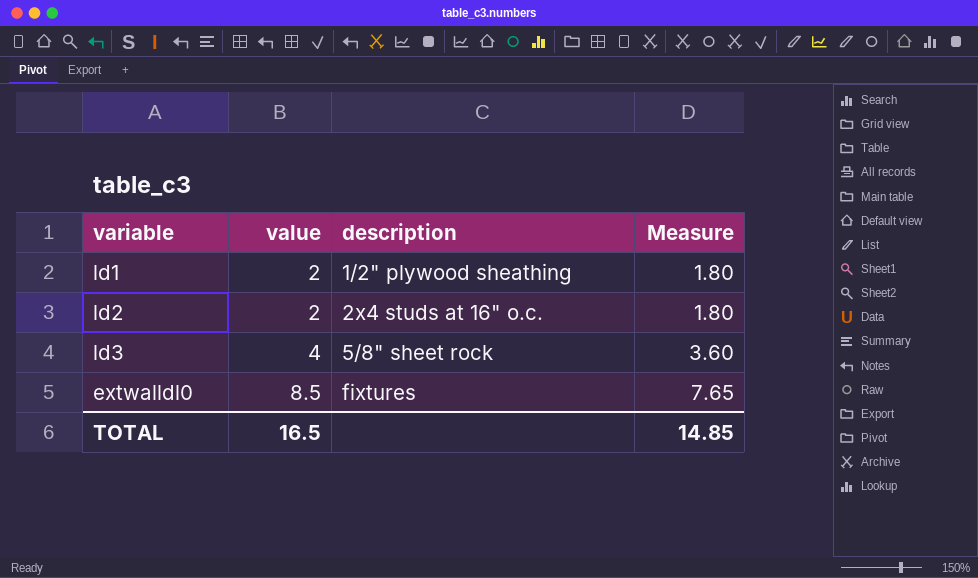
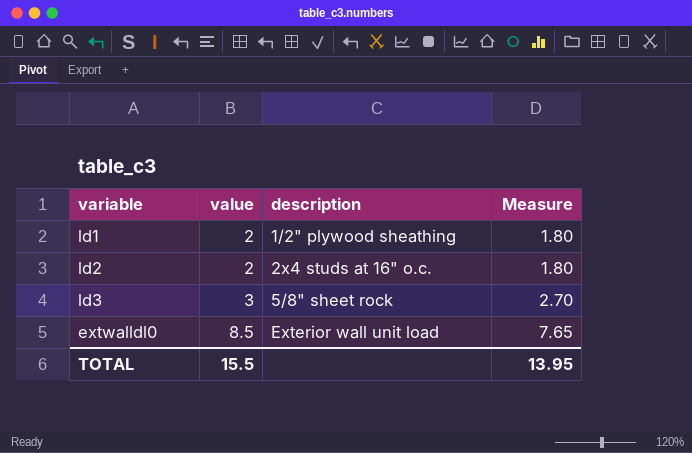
ld3 | value: 4 -> 3
ld3 | Measure: 3.60 -> 2.70
extwalldl0 | description: fixtures -> Exterior wall unit load
TOTAL | value: 16.5 -> 15.5
TOTAL | Measure: 14.85 -> 13.95

